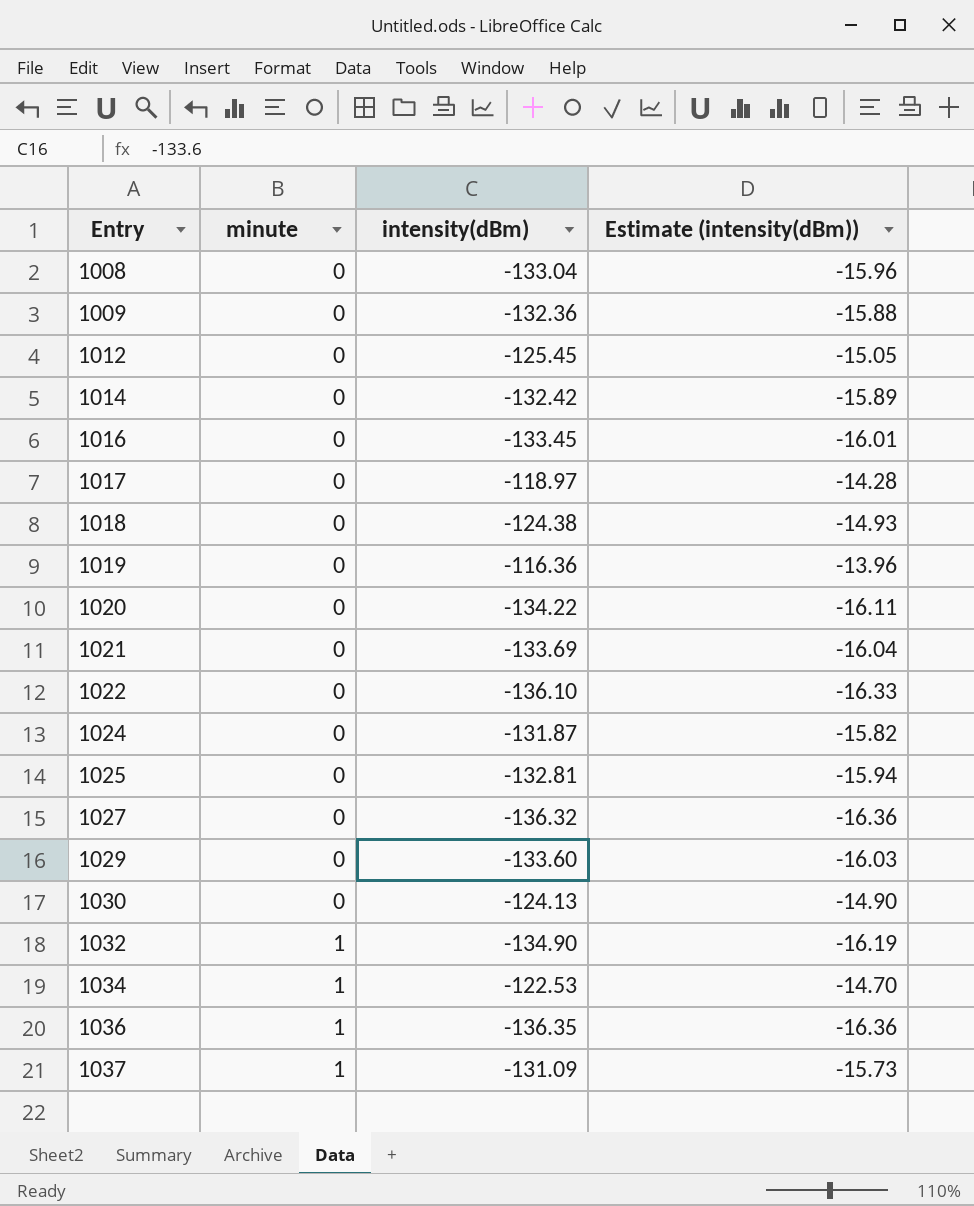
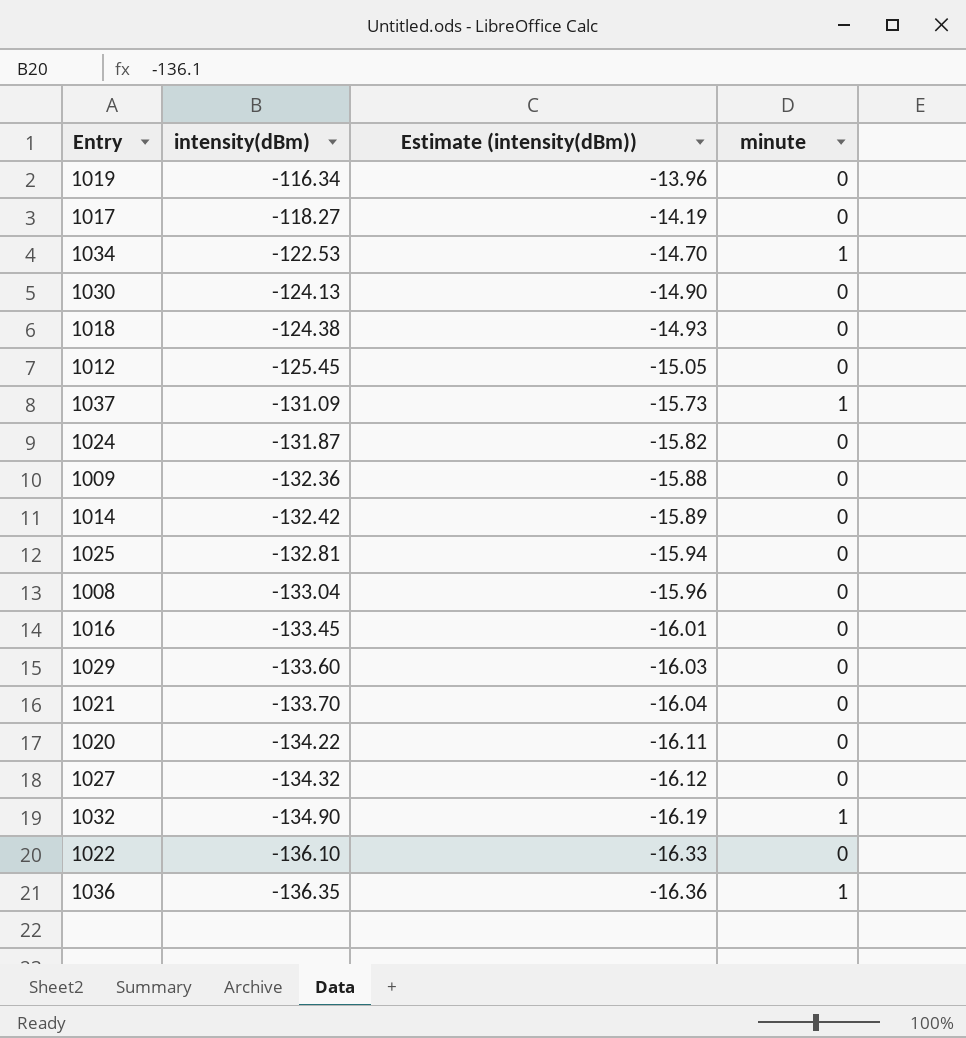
row order: Entry ascending -> intensity(dBm) descending
column minute | position: 2 -> 4
1019 | intensity(dBm): -116.36 -> -116.34
1017 | intensity(dBm): -118.97 -> -118.27
1017 | Estimate (intensity(dBm)): -14.28 -> -14.19
1021 | intensity(dBm): -133.69 -> -133.70
1027 | intensity(dBm): -136.32 -> -134.32
1027 | Estimate (intensity(dBm)): -16.36 -> -16.12

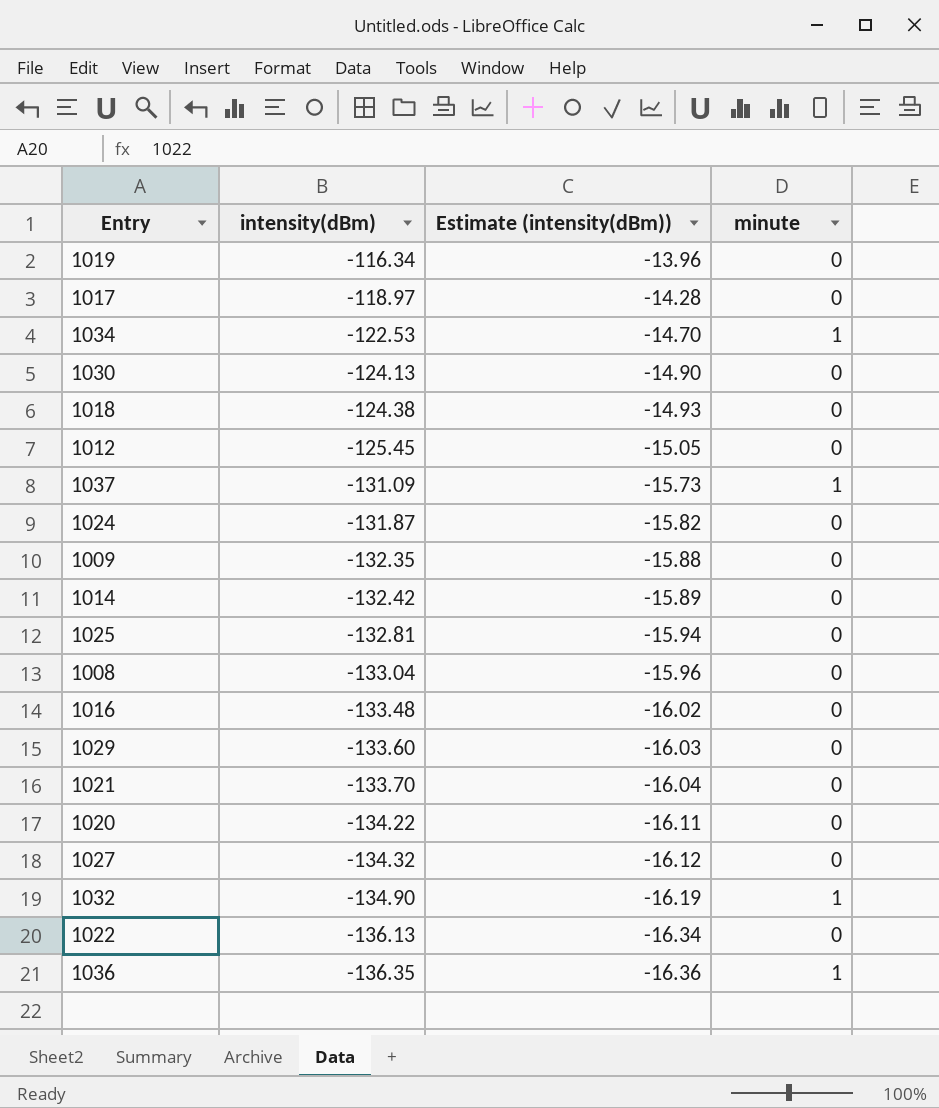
1017 | intensity(dBm): -118.27 -> -118.97
1017 | Estimate (intensity(dBm)): -14.19 -> -14.28
1009 | intensity(dBm): -132.36 -> -132.35
1016 | intensity(dBm): -133.45 -> -133.48
1016 | Estimate (intensity(dBm)): -16.01 -> -16.02
1022 | intensity(dBm): -136.10 -> -136.13
1022 | Estimate (intensity(dBm)): -16.33 -> -16.34

